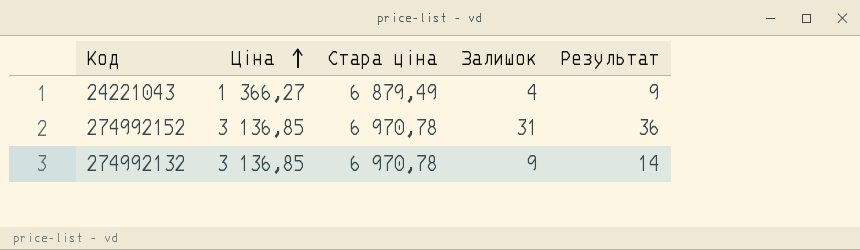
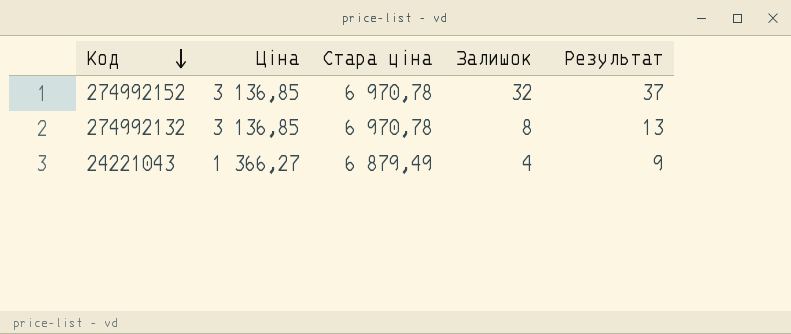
row order: Ціна ascending -> Код descending
274992152 | Залишок: 31 -> 32
274992152 | Результат: 36 -> 37
274992132 | Залишок: 9 -> 8
274992132 | Результат: 14 -> 13

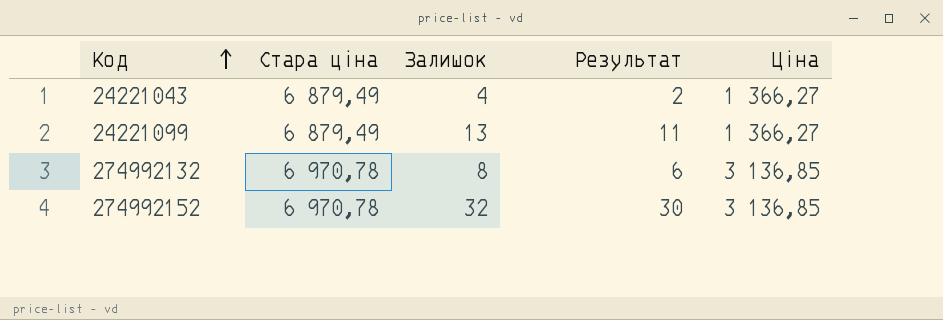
row order: Код descending -> Код ascending
column Результат | formula: [Залишок] + 5 -> [Залишок] - 2
column Ціна | position: 2 -> 5
row 24221099: none -> 6 879,49 | 13 | 11 | 1 366,27

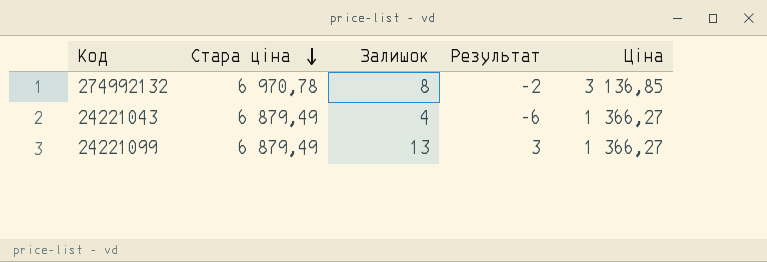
row order: Код ascending -> Стара ціна descending
column Результат | formula: [Залишок] - 2 -> [Залишок] - 10
row 274992152: 6 970,78 | 32 | 30 | 3 136,85 -> none

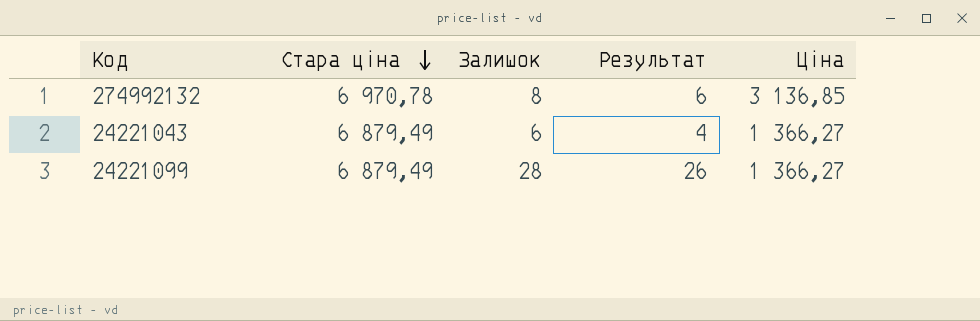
column Результат | formula: [Залишок] - 10 -> [Залишок] - 2
24221043 | Залишок: 4 -> 6
24221099 | Залишок: 13 -> 28

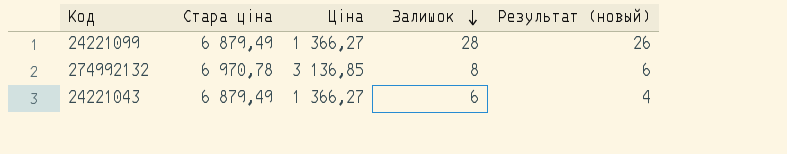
row order: Стара ціна descending -> Залишок descending
column Ціна | position: 5 -> 3
column name: Результат -> Результат (новый)

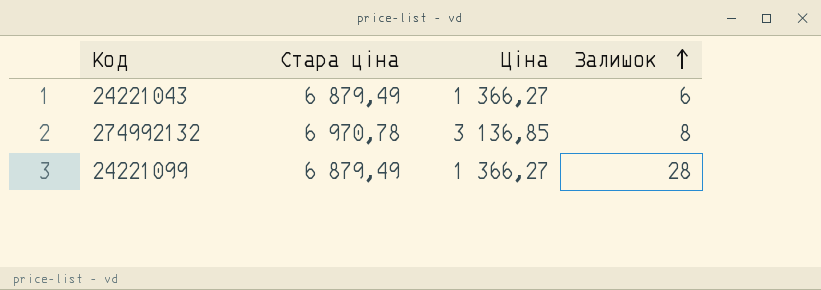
row order: Залишок descending -> Залишок ascending
column Результат (новый) | formula: [Залишок] - 2 -> none

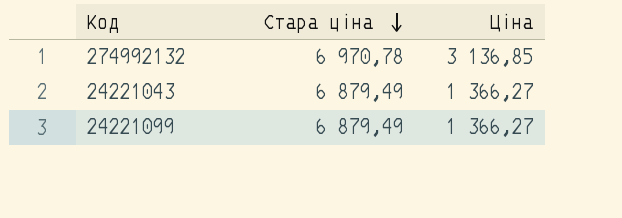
row order: Залишок ascending -> Стара ціна descending
column Залишок | position: 4 -> none

